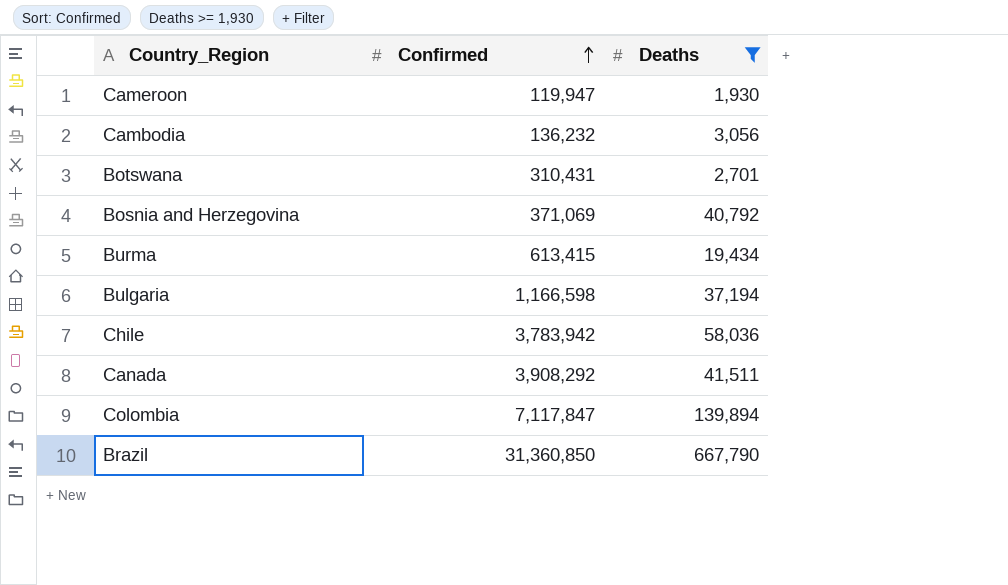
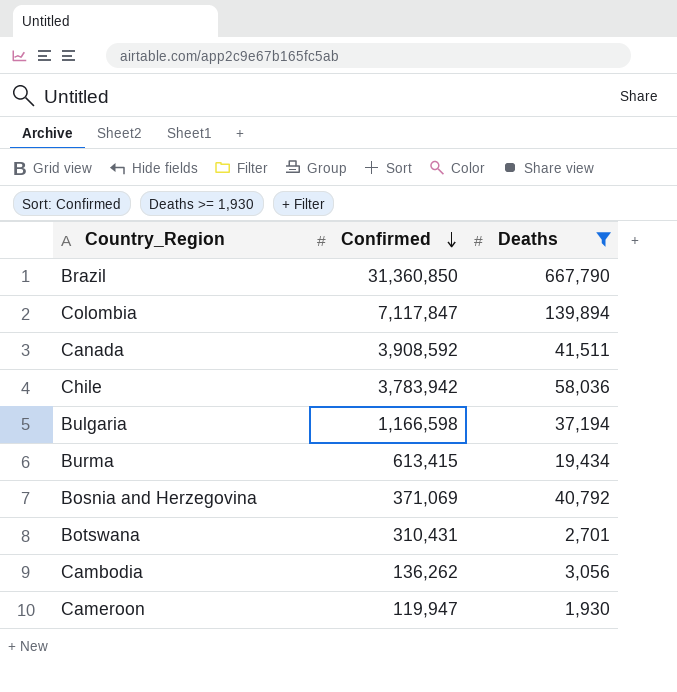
row order: Confirmed ascending -> Confirmed descending
Canada | Confirmed: 3,908,292 -> 3,908,592
Cambodia | Confirmed: 136,232 -> 136,262

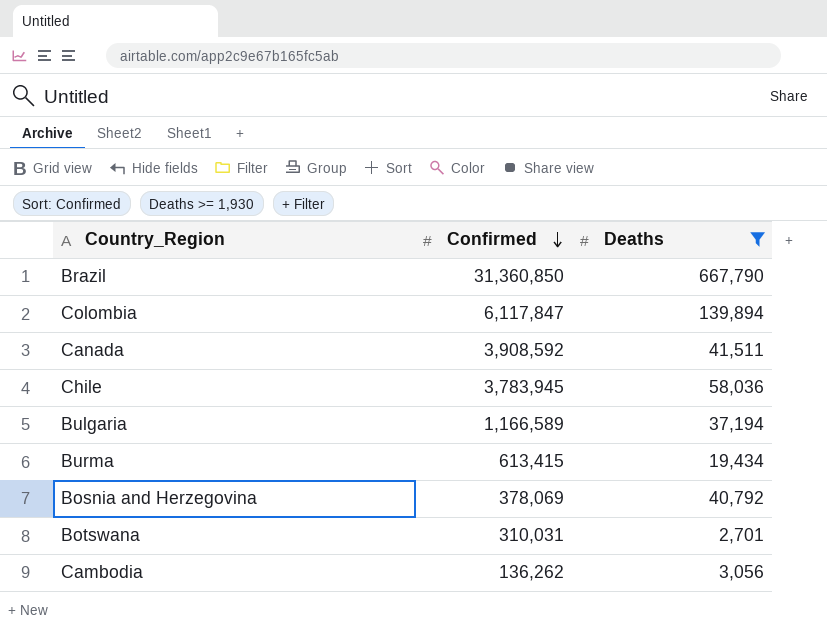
row Cameroon: 119,947 | 1,930 -> none
Colombia | Confirmed: 7,117,847 -> 6,117,847
Chile | Confirmed: 3,783,942 -> 3,783,945
Bulgaria | Confirmed: 1,166,598 -> 1,166,589
Bosnia and Herzegovina | Confirmed: 371,069 -> 378,069
Botswana | Confirmed: 310,431 -> 310,031

